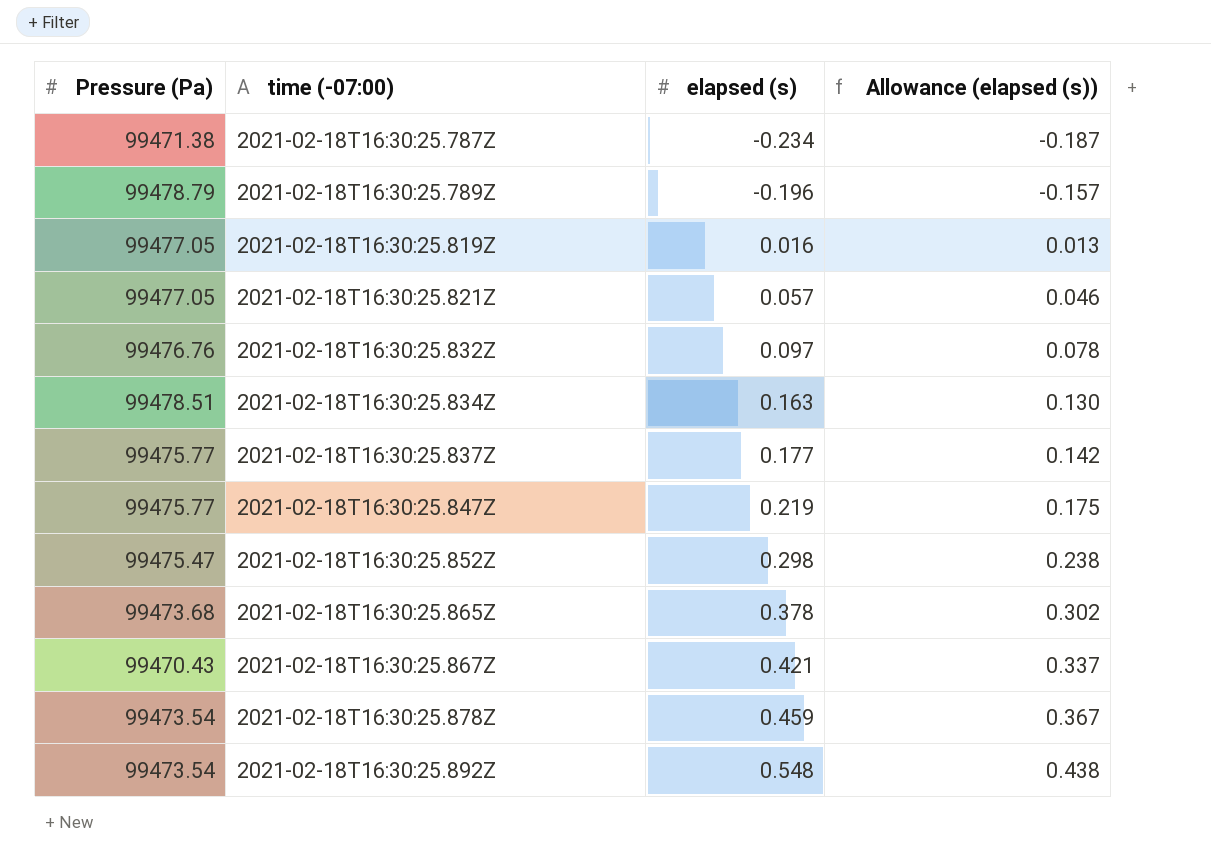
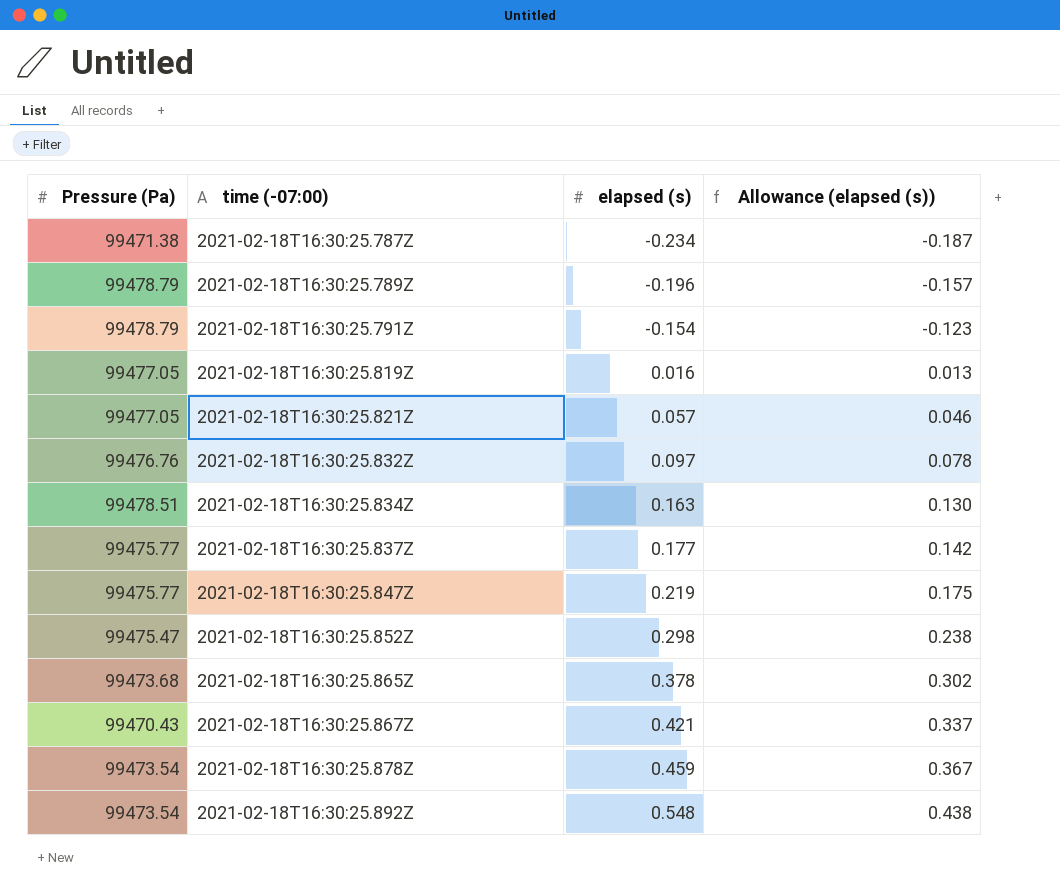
row 2021-02-18T16:30:25.791Z: none -> 99478.79 | -0.154 | -0.123

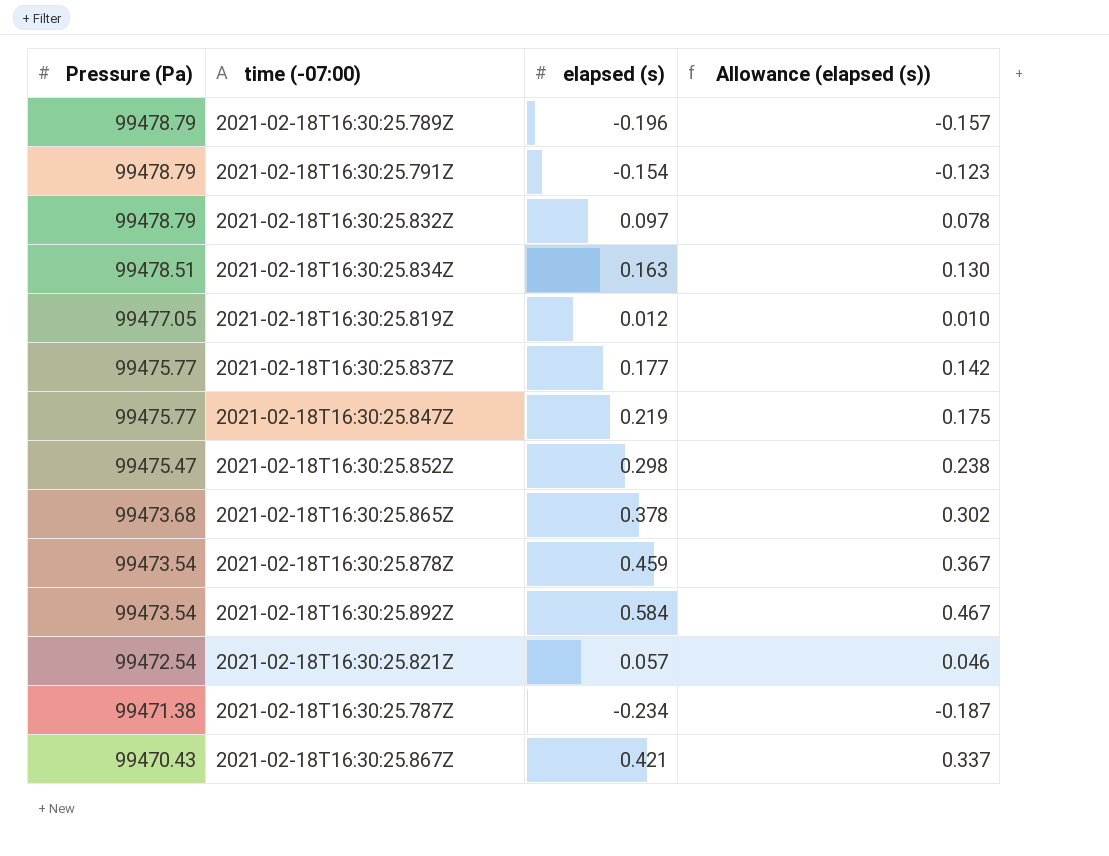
row order: time (-07:00) ascending -> Pressure (Pa) descending
2021-02-18T16:30:25.832Z | Pressure (Pa): 99476.76 -> 99478.79
2021-02-18T16:30:25.819Z | elapsed (s): 0.016 -> 0.012
2021-02-18T16:30:25.819Z | Allowance (elapsed (s)): 0.013 -> 0.010
2021-02-18T16:30:25.892Z | elapsed (s): 0.548 -> 0.584
2021-02-18T16:30:25.892Z | Allowance (elapsed (s)): 0.438 -> 0.467
2021-02-18T16:30:25.821Z | Pressure (Pa): 99477.05 -> 99472.54

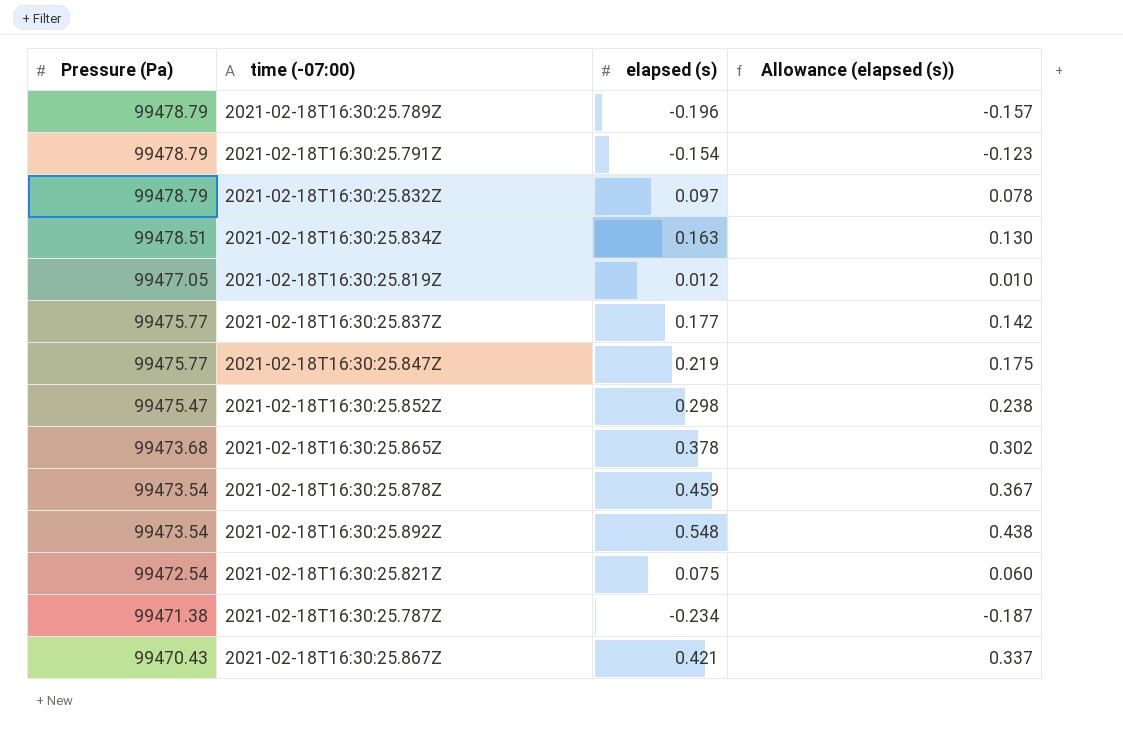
2021-02-18T16:30:25.892Z | elapsed (s): 0.584 -> 0.548
2021-02-18T16:30:25.892Z | Allowance (elapsed (s)): 0.467 -> 0.438
2021-02-18T16:30:25.821Z | elapsed (s): 0.057 -> 0.075
2021-02-18T16:30:25.821Z | Allowance (elapsed (s)): 0.046 -> 0.060

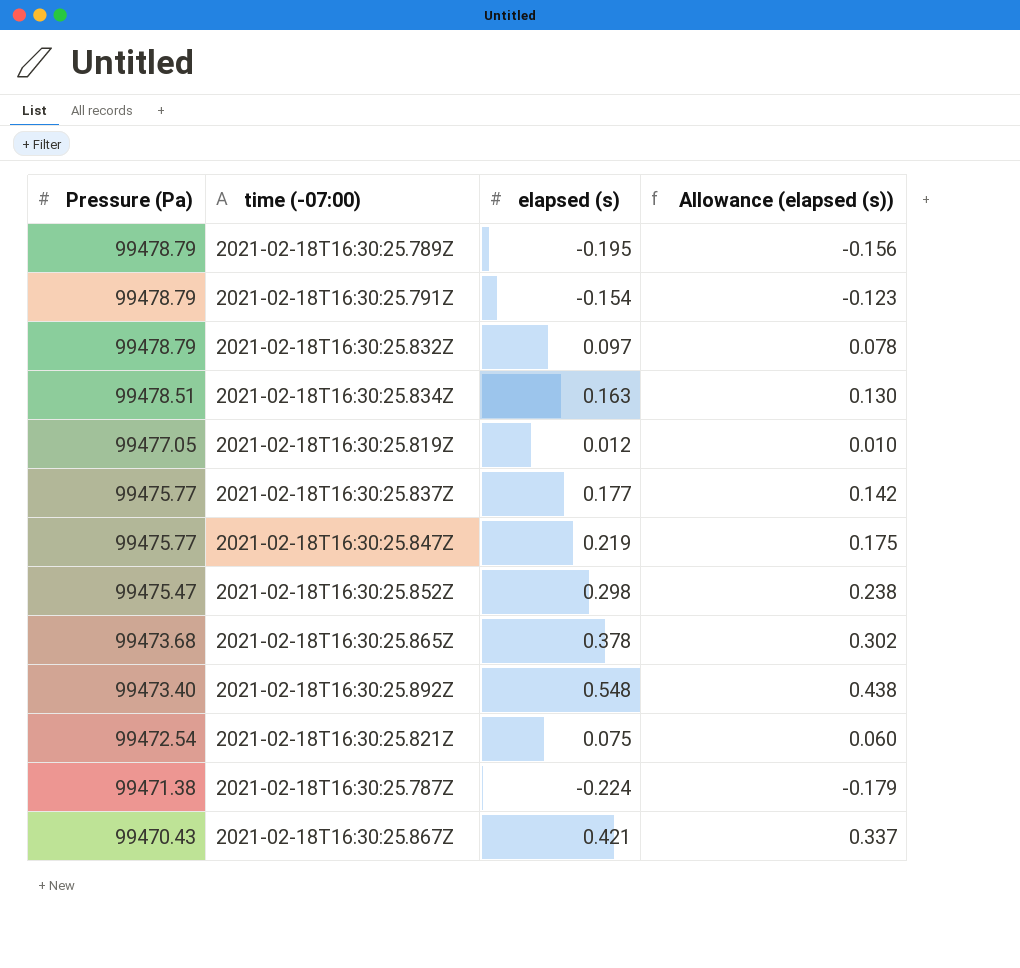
row 2021-02-18T16:30:25.878Z: 99473.54 | 0.459 | 0.367 -> none
2021-02-18T16:30:25.789Z | elapsed (s): -0.196 -> -0.195
2021-02-18T16:30:25.789Z | Allowance (elapsed (s)): -0.157 -> -0.156
2021-02-18T16:30:25.892Z | Pressure (Pa): 99473.54 -> 99473.40
2021-02-18T16:30:25.787Z | elapsed (s): -0.234 -> -0.224
2021-02-18T16:30:25.787Z | Allowance (elapsed (s)): -0.187 -> -0.179

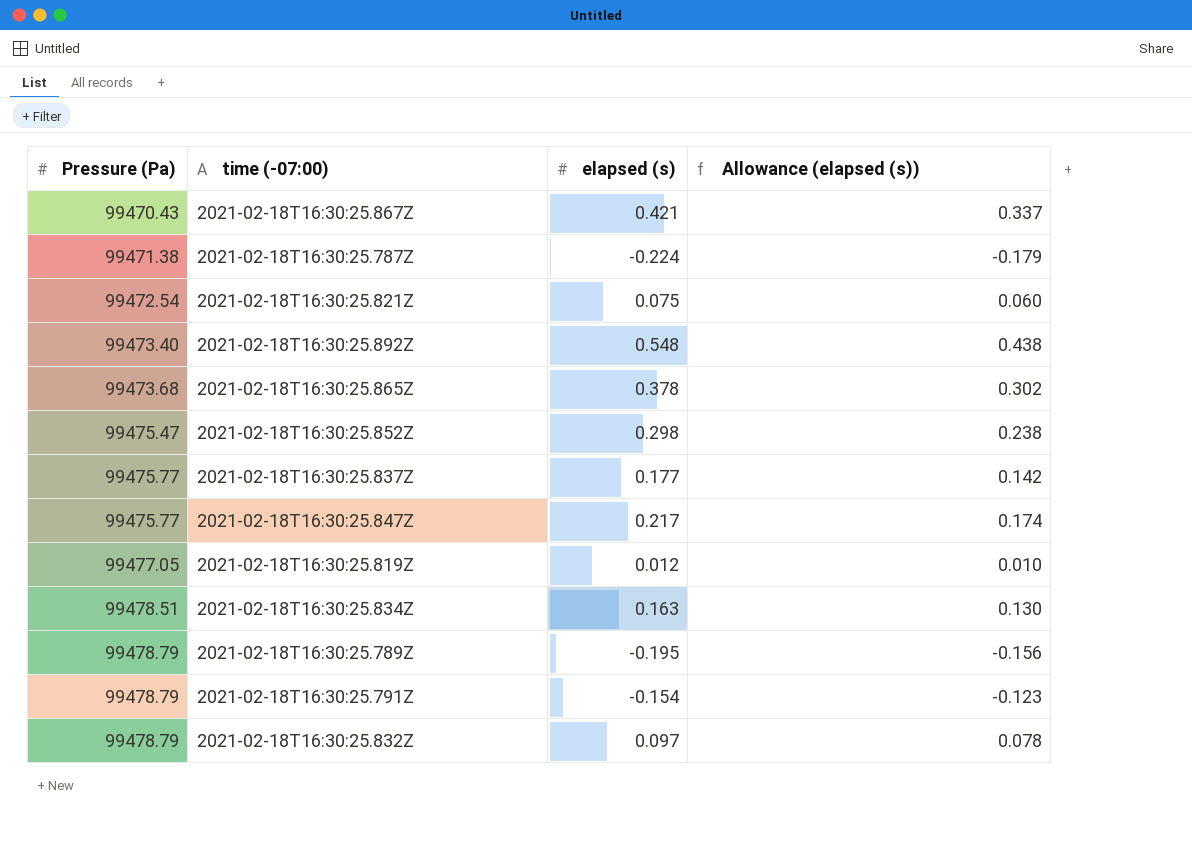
row order: Pressure (Pa) descending -> Pressure (Pa) ascending
2021-02-18T16:30:25.847Z | elapsed (s): 0.219 -> 0.217
2021-02-18T16:30:25.847Z | Allowance (elapsed (s)): 0.175 -> 0.174

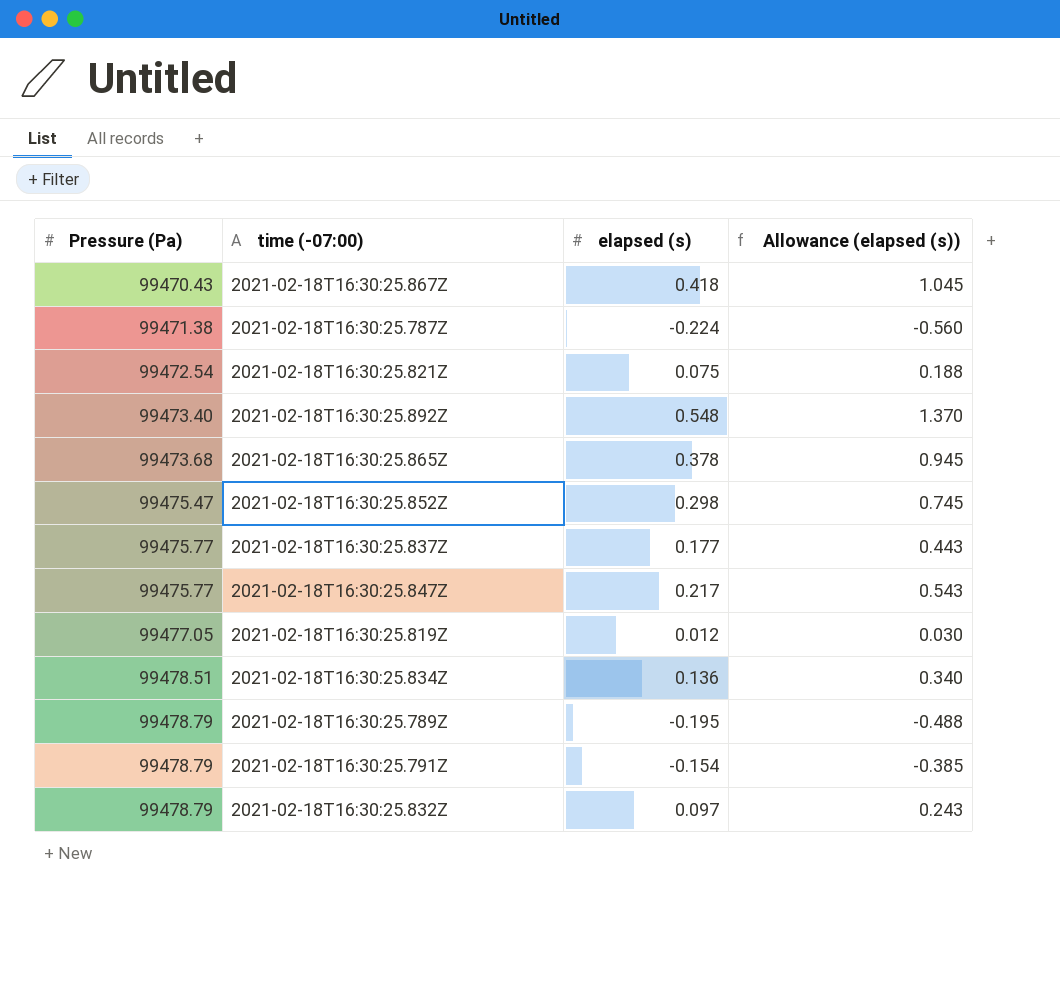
column Allowance (elapsed (s)) | formula: [elapsed (s)] * 0.8 -> [elapsed (s)] * 2.5
2021-02-18T16:30:25.867Z | elapsed (s): 0.421 -> 0.418
2021-02-18T16:30:25.834Z | elapsed (s): 0.163 -> 0.136

